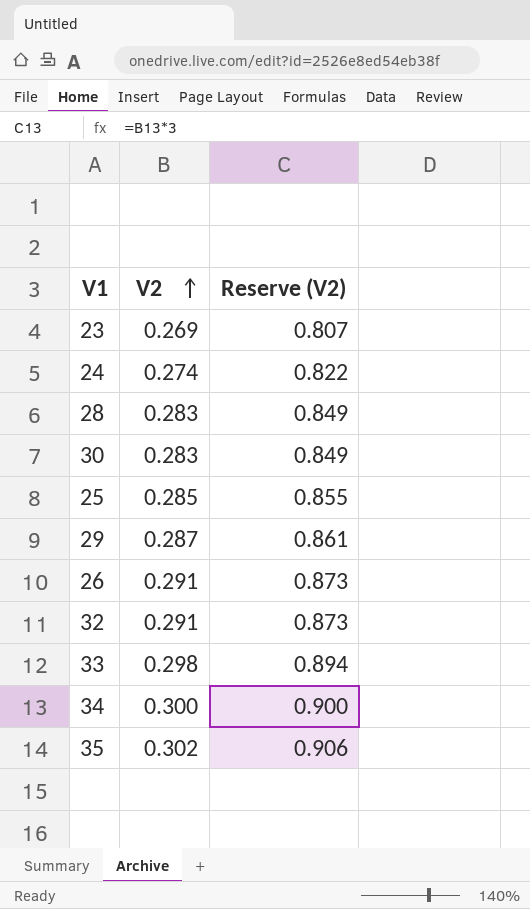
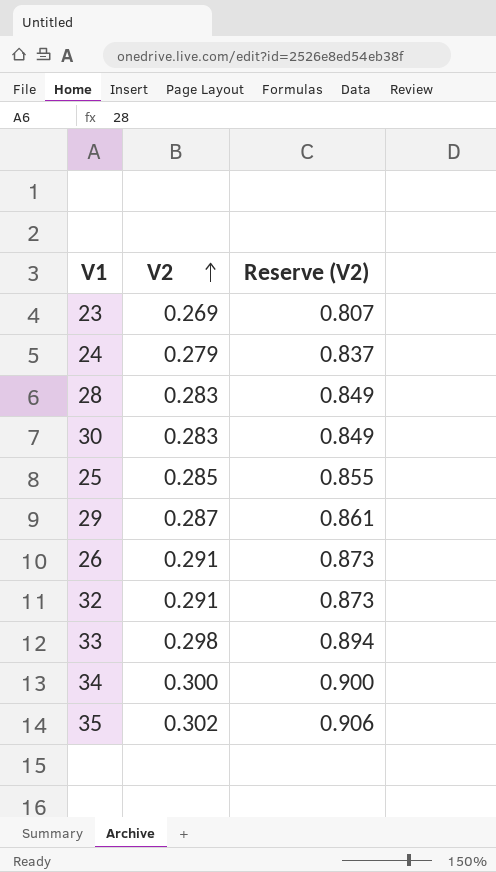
24 | V2: 0.274 -> 0.279
24 | Reserve (V2): 0.822 -> 0.837

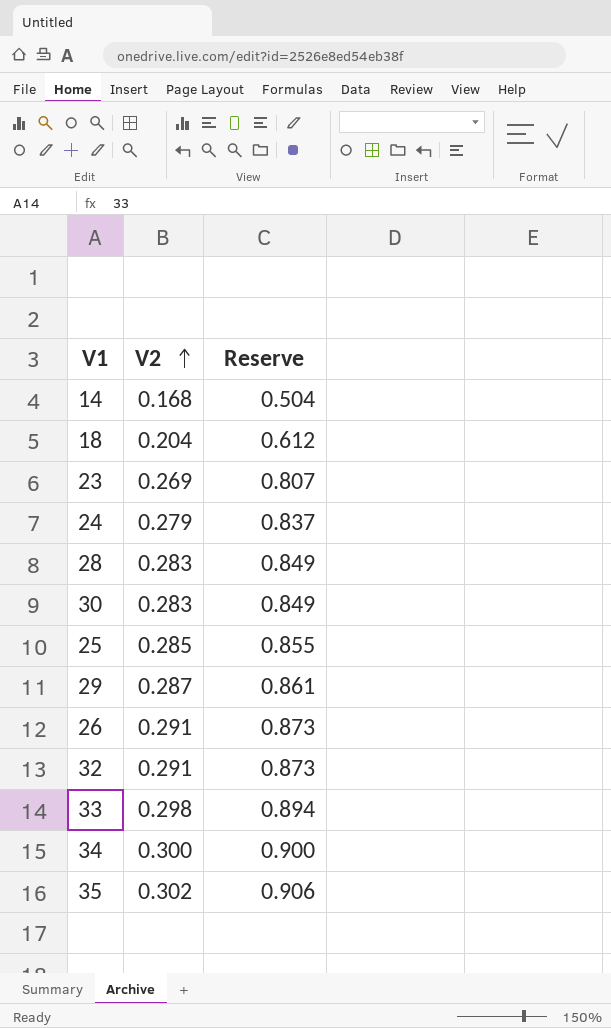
column name: Reserve (V2) -> Reserve
row 14: none -> 0.168 | 0.504
row 18: none -> 0.204 | 0.612

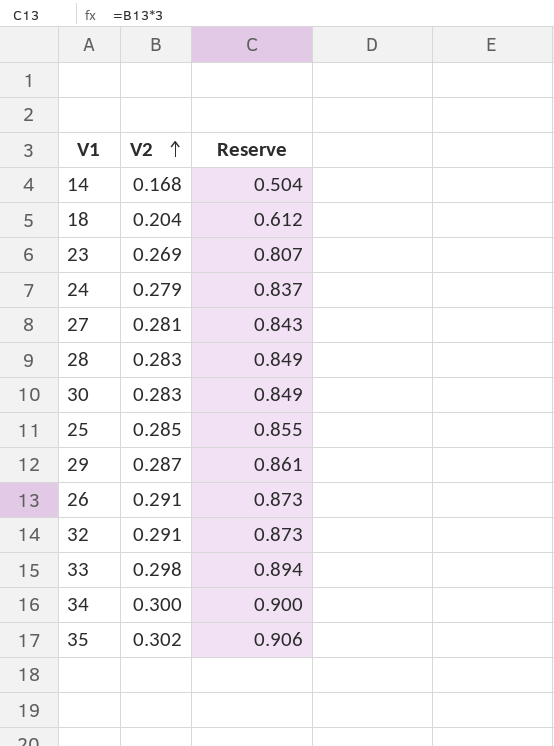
row 27: none -> 0.281 | 0.843

